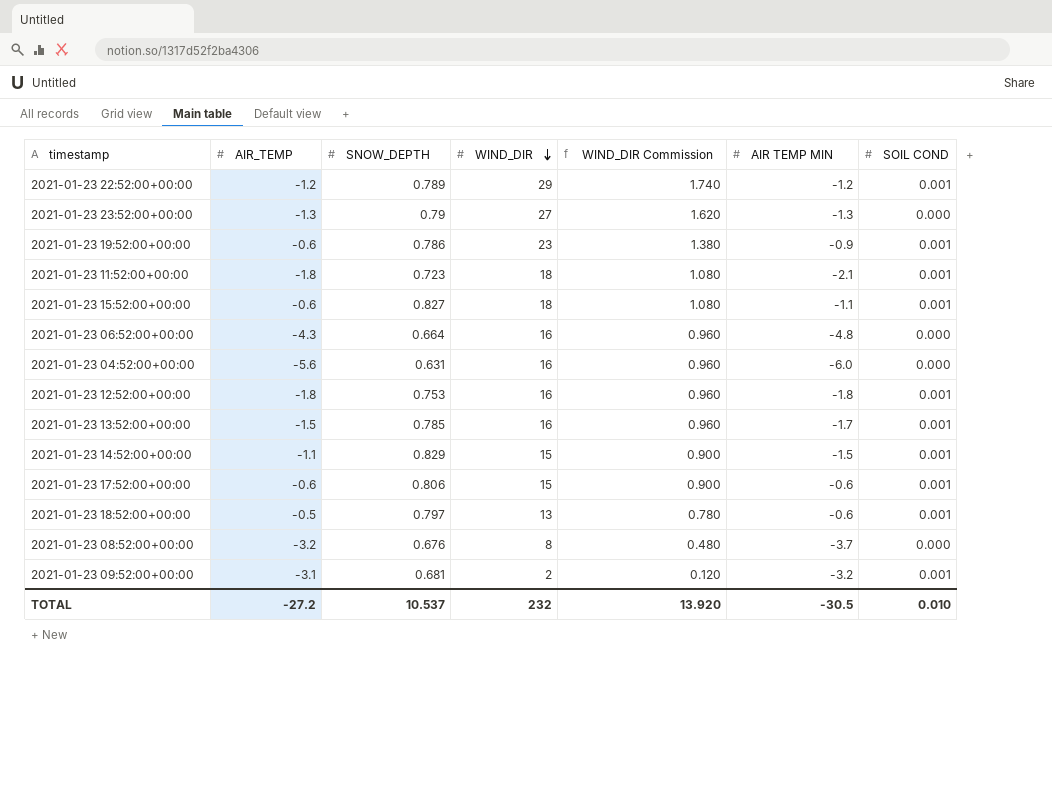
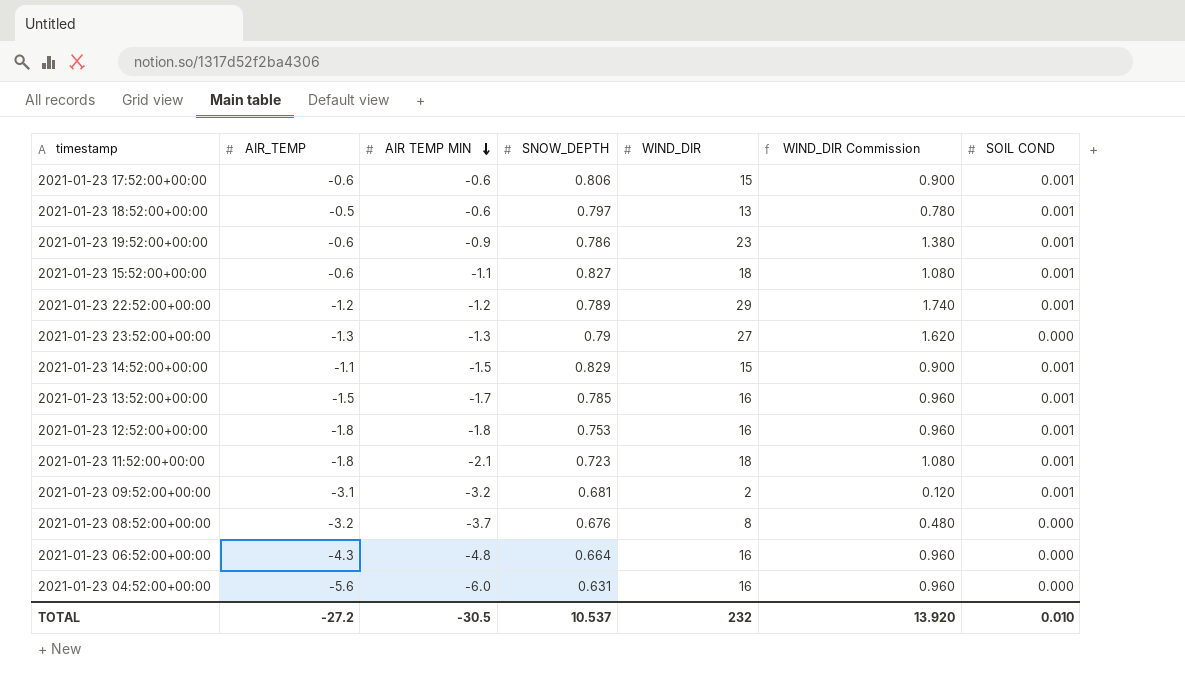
row order: WIND_DIR descending -> AIR TEMP MIN descending
column AIR TEMP MIN | position: 6 -> 3

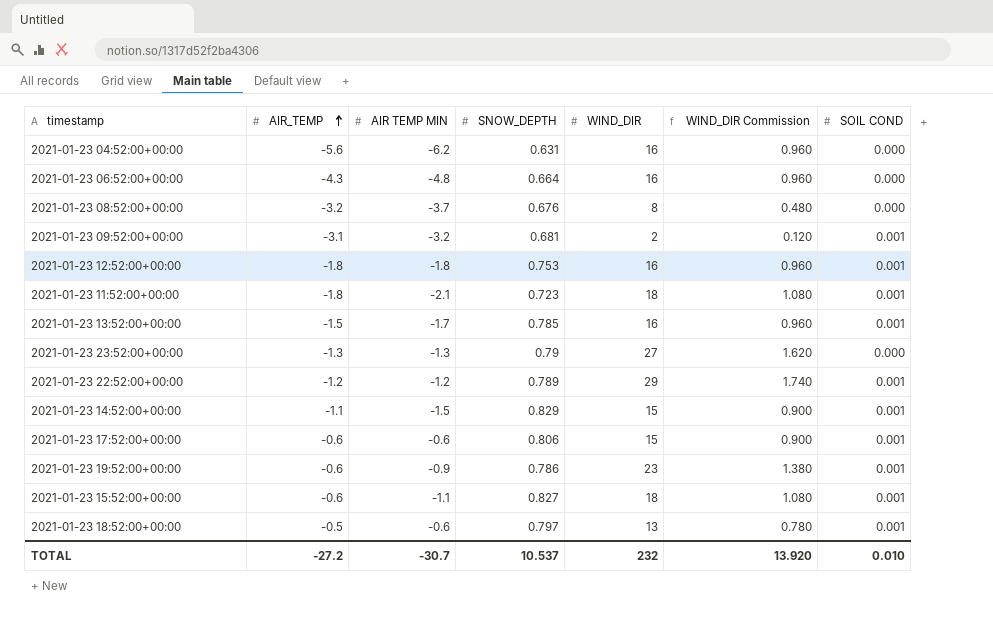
row order: AIR TEMP MIN descending -> AIR_TEMP ascending
2021-01-23 04:52:00+00:00 | AIR TEMP MIN: -6.0 -> -6.2
TOTAL | AIR TEMP MIN: -30.5 -> -30.7

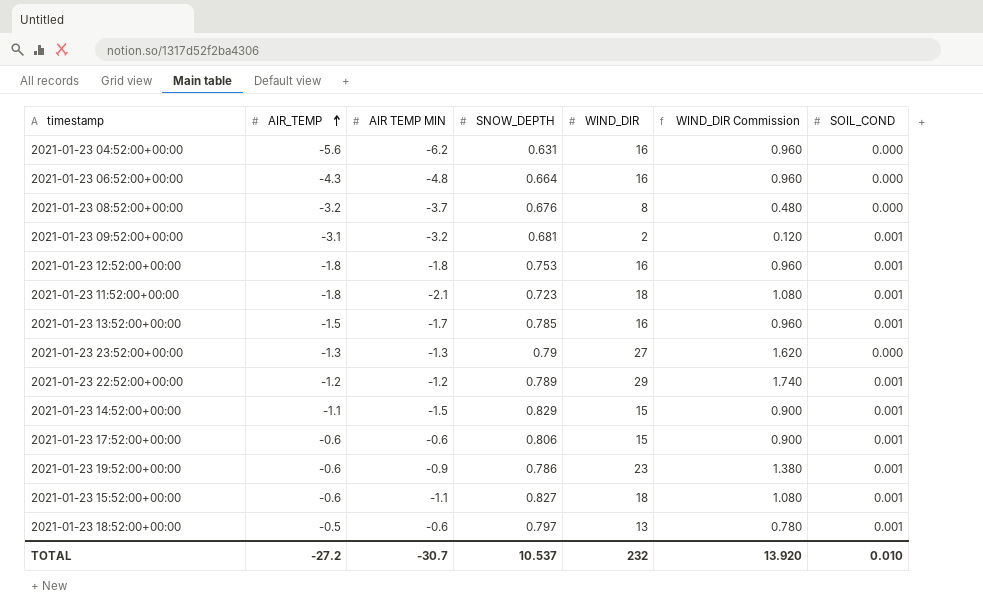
column name: SOIL COND -> SOIL_COND

